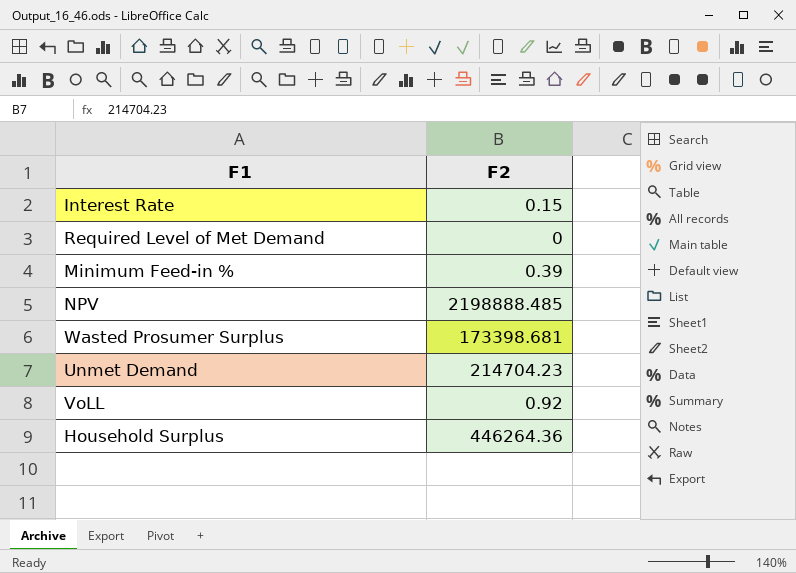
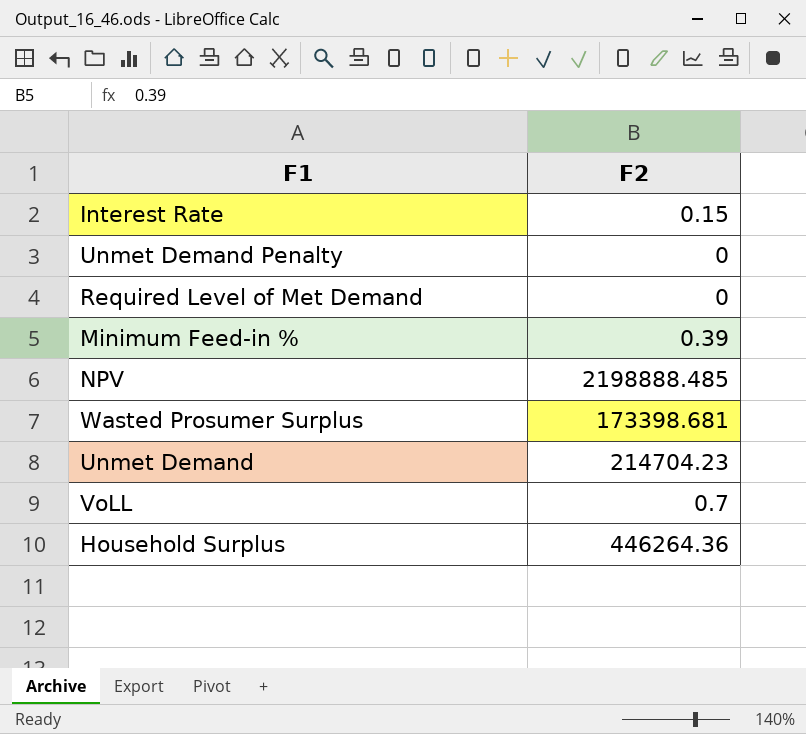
row Unmet Demand Penalty: none -> 0
VoLL | F2: 0.92 -> 0.7

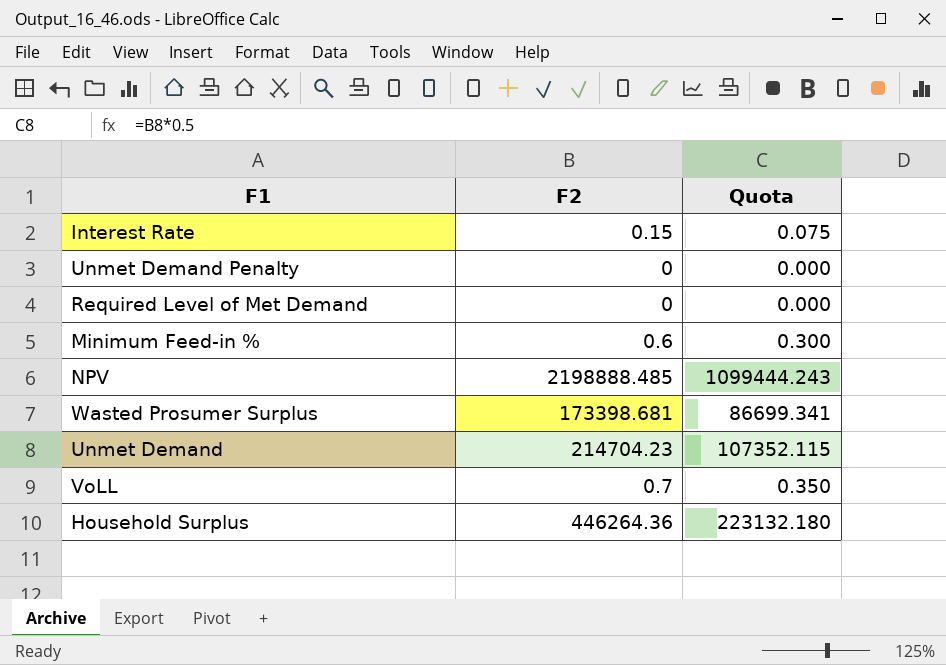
column Quota | formula: none -> [F2] * 0.5
Minimum Feed-in % | F2: 0.39 -> 0.6

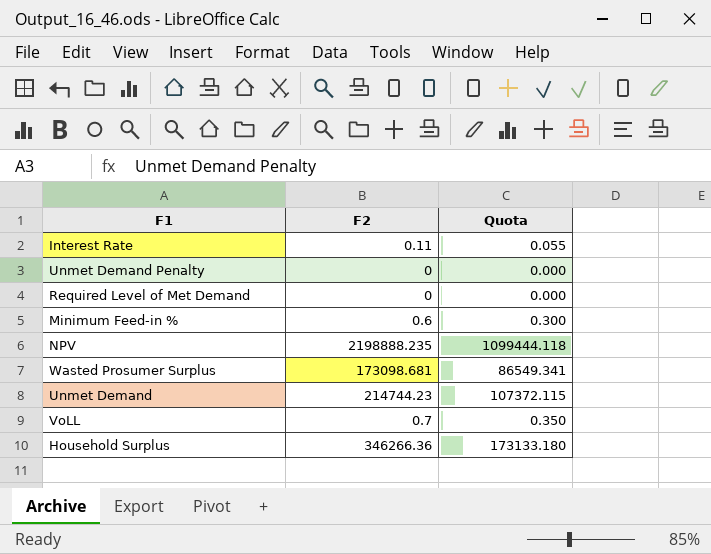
Interest Rate | F2: 0.15 -> 0.11
Interest Rate | Quota: 0.075 -> 0.055
NPV | F2: 2198888.485 -> 2198888.235
NPV | Quota: 1099444.243 -> 1099444.118
Wasted Prosumer Surplus | F2: 173398.681 -> 173098.681
Wasted Prosumer Surplus | Quota: 86699.341 -> 86549.341
Unmet Demand | F2: 214704.23 -> 214744.23
Unmet Demand | Quota: 107352.115 -> 107372.115
Household Surplus | F2: 446264.36 -> 346266.36
Household Surplus | Quota: 223132.180 -> 173133.180

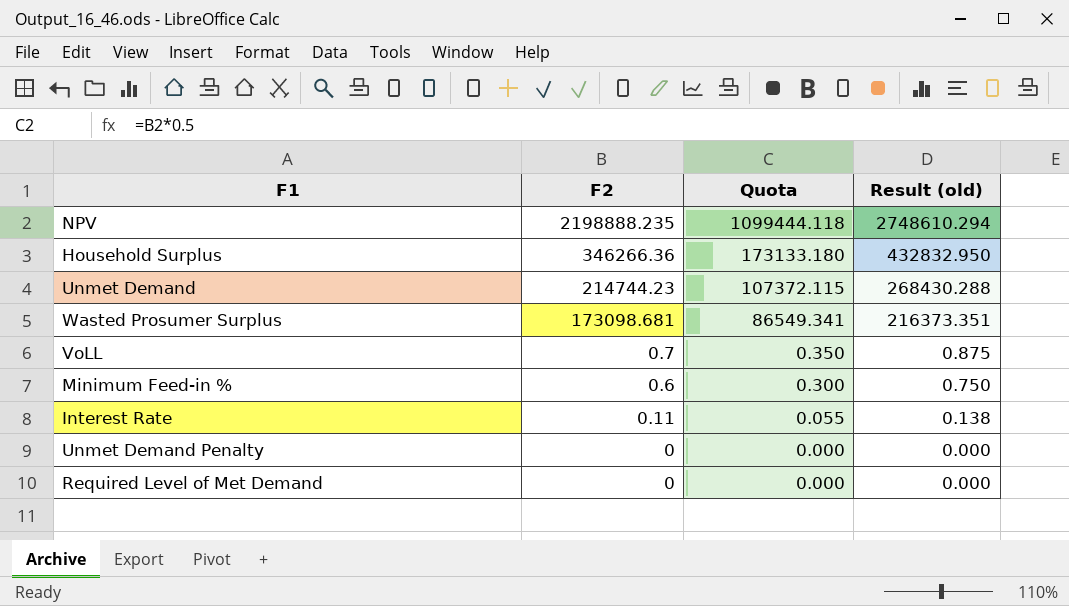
row order: none -> F2 descending
column Result (old) | formula: none -> [F2] * 1.25

